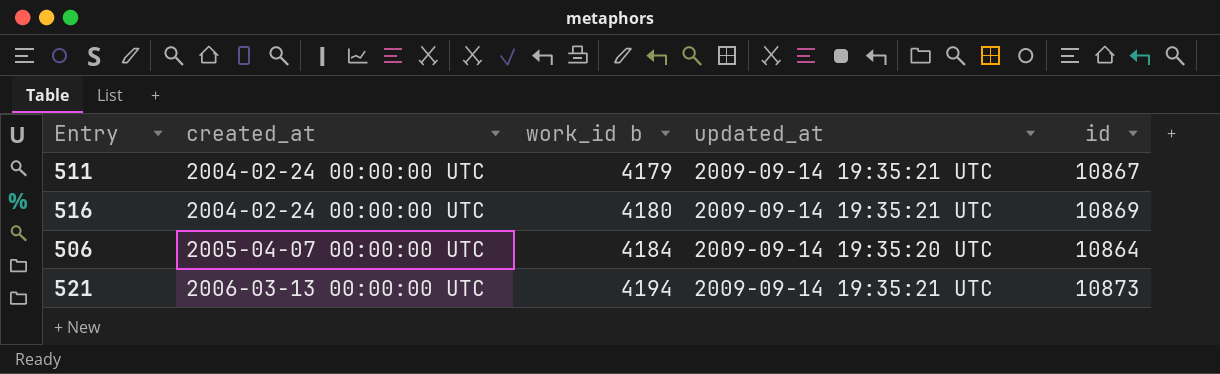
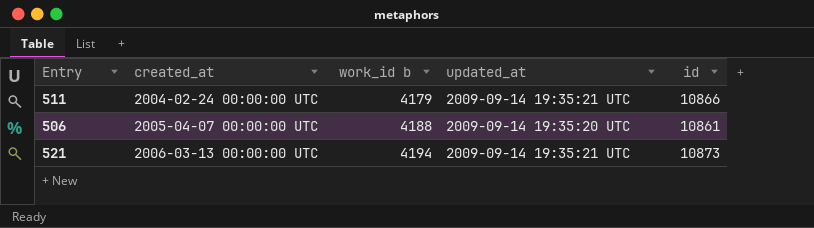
row 516: 2004-02-24 00:00:00 UTC | 4180 | 2009-09-14 19:35:21 UTC | 10869 -> none
511 | id: 10867 -> 10866
506 | work_id b: 4184 -> 4188
506 | id: 10864 -> 10861

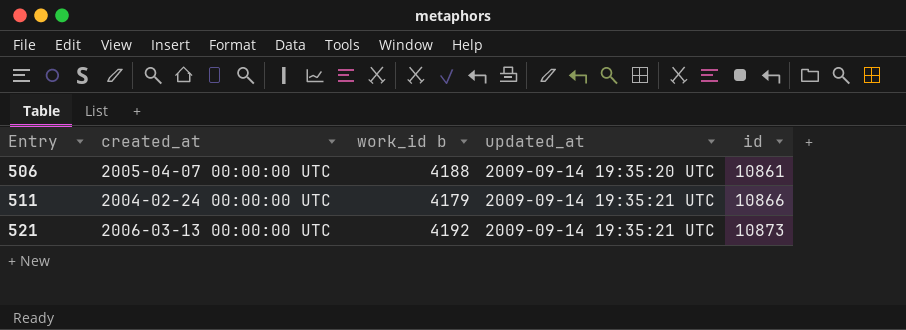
row order: created_at ascending -> Entry ascending
521 | work_id b: 4194 -> 4192

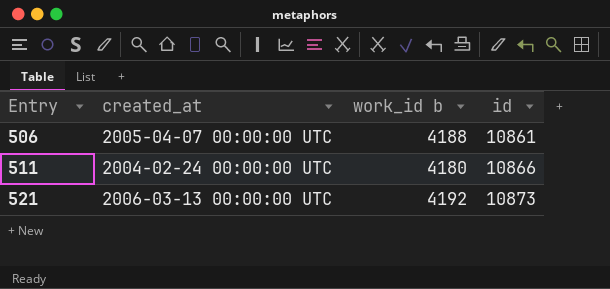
column updated_at | position: 4 -> none
511 | work_id b: 4179 -> 4180

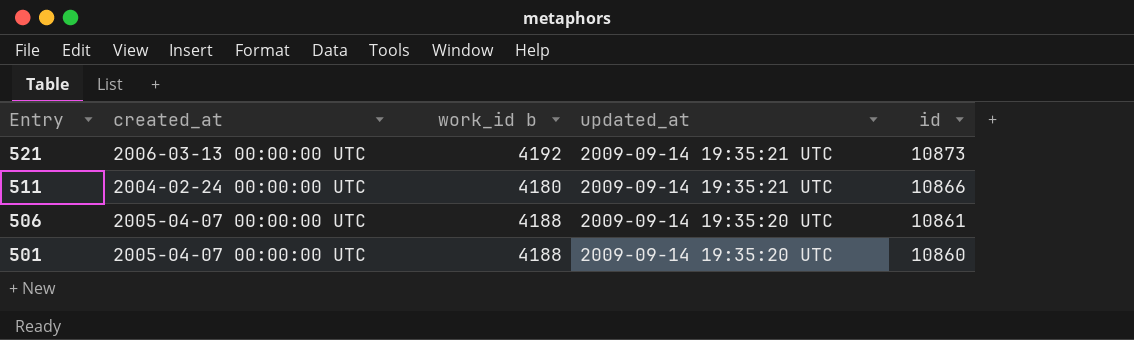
row order: Entry ascending -> Entry descending
column updated_at | position: none -> 4
row 501: none -> 2005-04-07 00:00:00 UTC | 4188 | 2009-09-14 19:35:20 UTC | 10860

